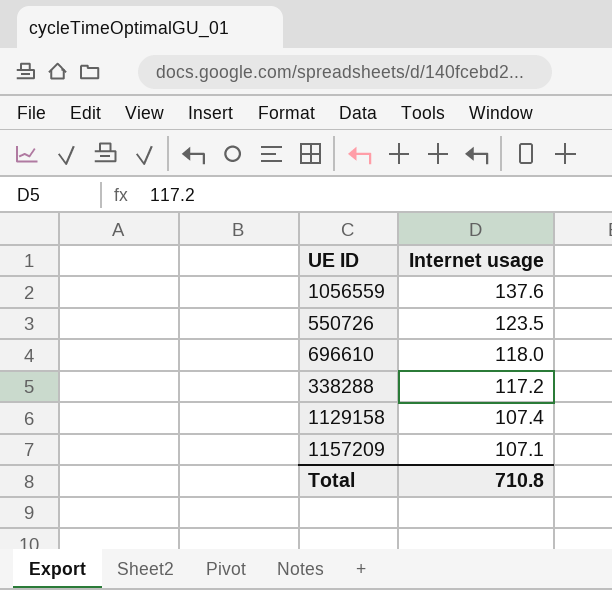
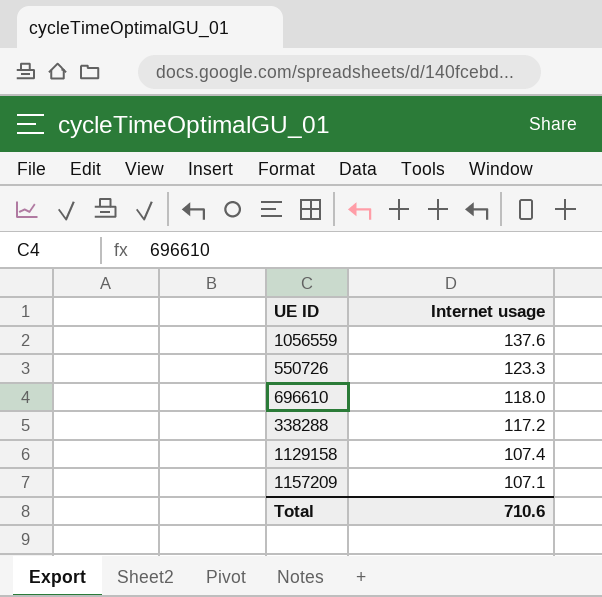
550726 | Internet usage: 123.5 -> 123.3
Total | Internet usage: 710.8 -> 710.6

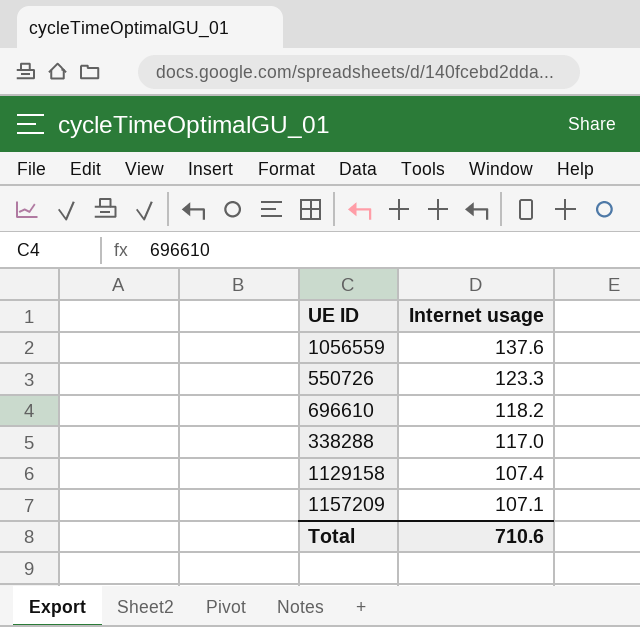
696610 | Internet usage: 118.0 -> 118.2
338288 | Internet usage: 117.2 -> 117.0

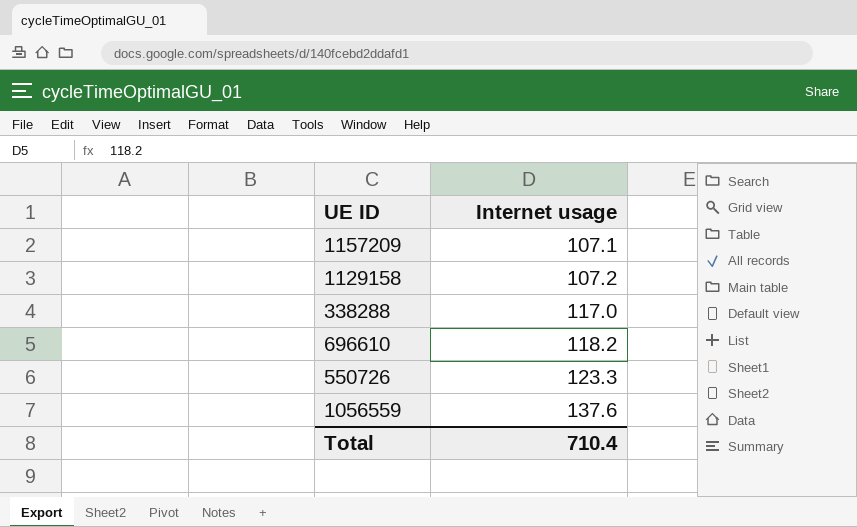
row order: Internet usage descending -> Internet usage ascending
1129158 | Internet usage: 107.4 -> 107.2
Total | Internet usage: 710.6 -> 710.4

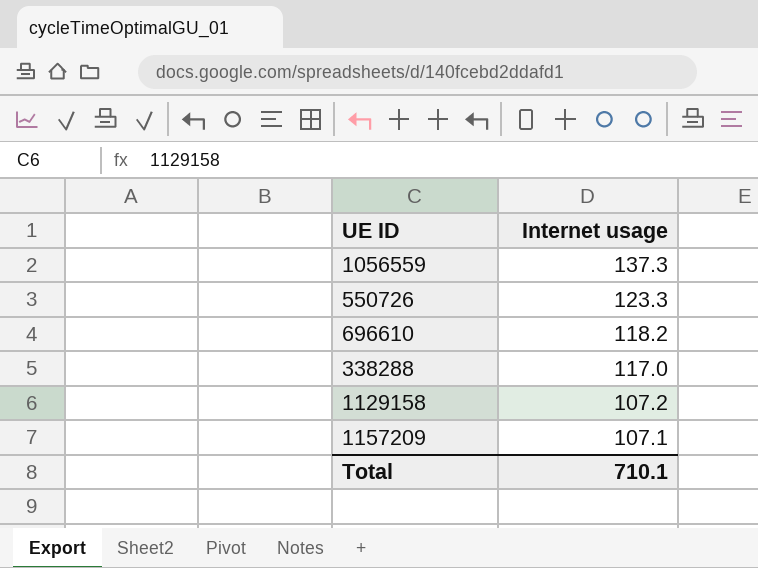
row order: Internet usage ascending -> Internet usage descending
1056559 | Internet usage: 137.6 -> 137.3
Total | Internet usage: 710.4 -> 710.1

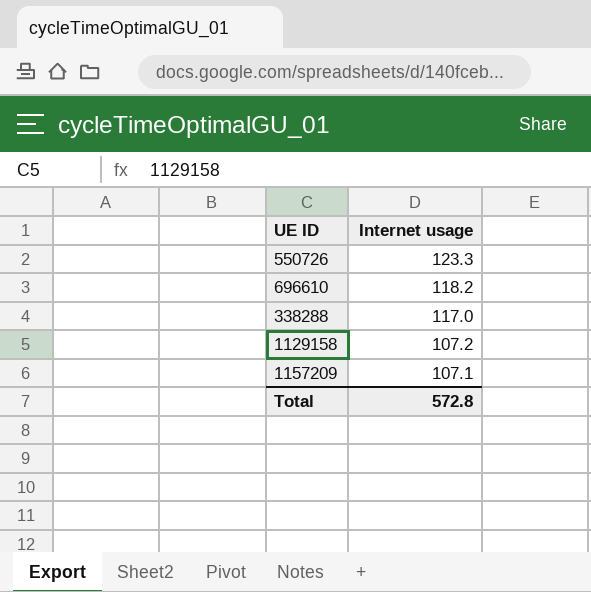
row 1056559: 137.3 -> none
Total | Internet usage: 710.1 -> 572.8

